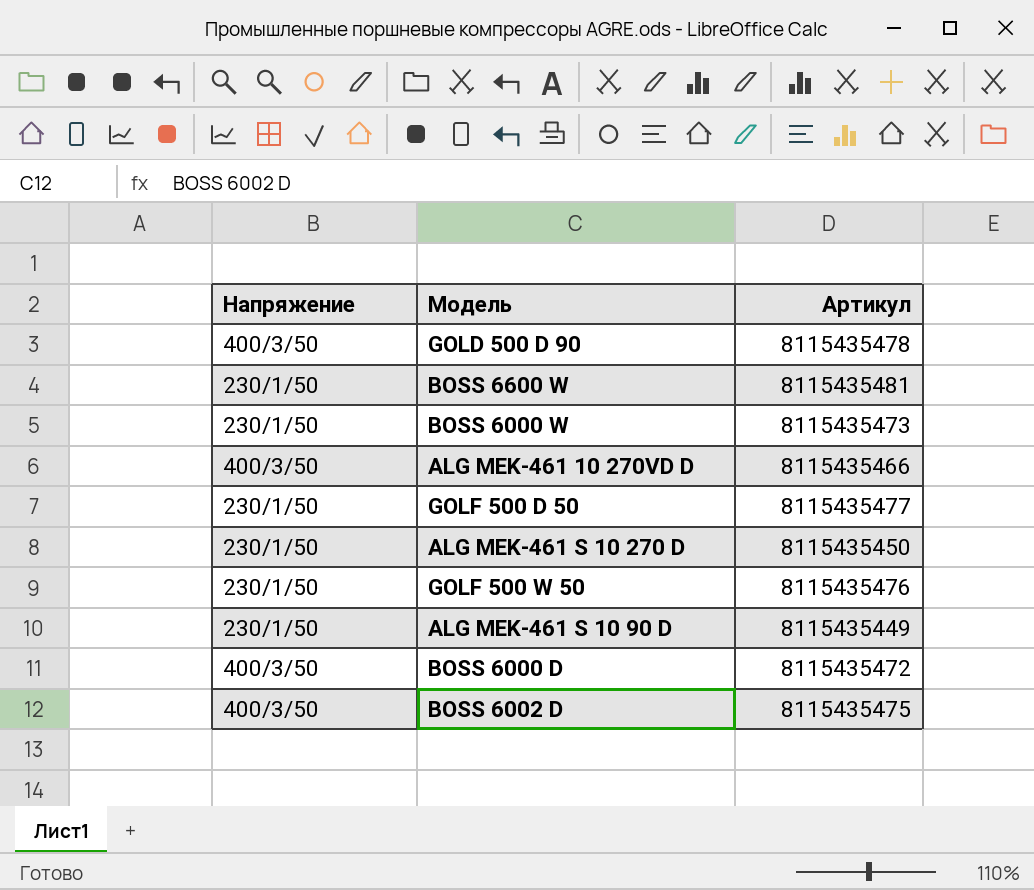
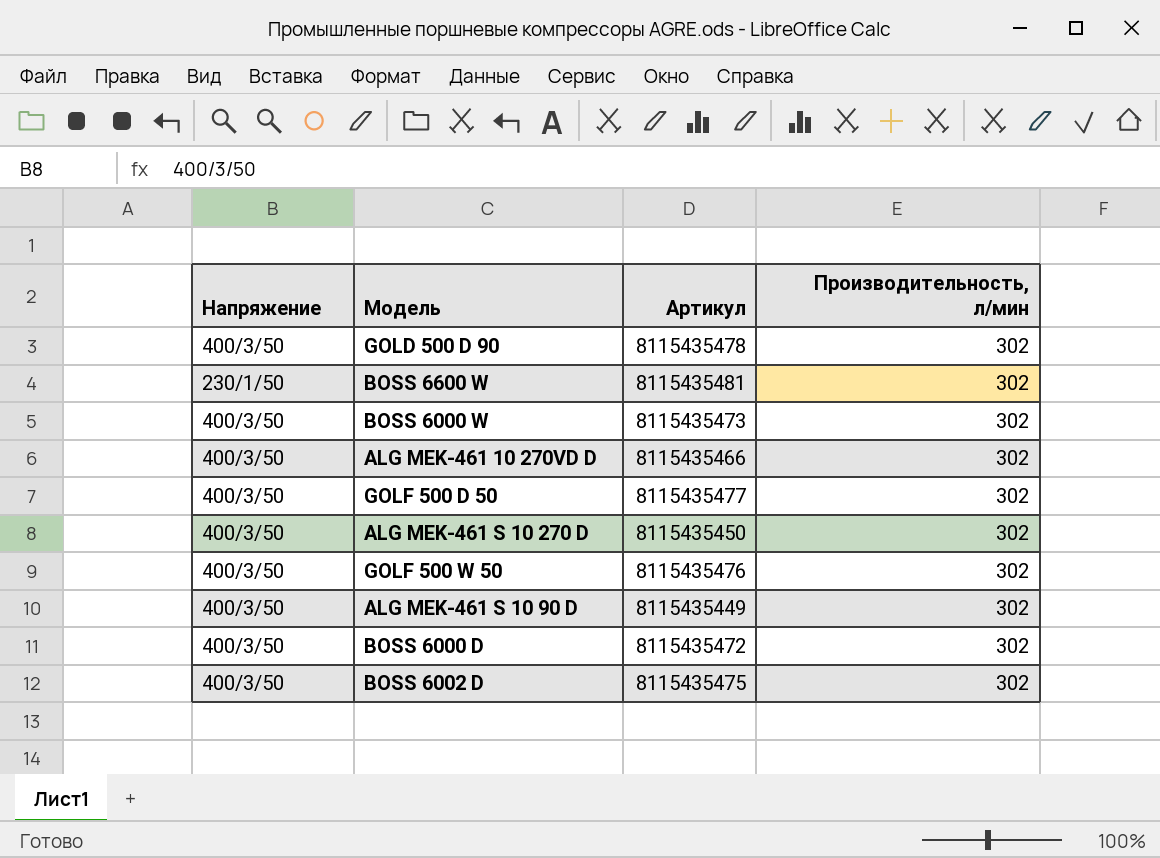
column Производительность, л/мин | position: none -> 4
BOSS 6000 W | Напряжение: 230/1/50 -> 400/3/50
GOLF 500 D 50 | Напряжение: 230/1/50 -> 400/3/50
ALG MEK-461 S 10 270 D | Напряжение: 230/1/50 -> 400/3/50
GOLF 500 W 50 | Напряжение: 230/1/50 -> 400/3/50
ALG MEK-461 S 10 90 D | Напряжение: 230/1/50 -> 400/3/50

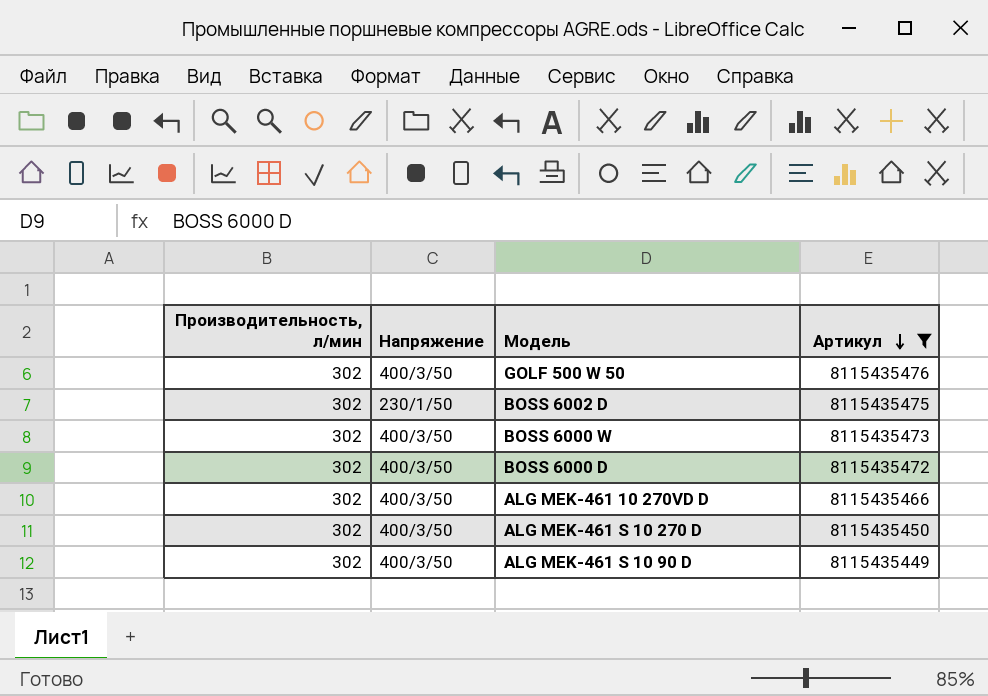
filter: none -> Артикул <= 8115435476
row order: none -> Артикул descending
column Производительность, л/мин | position: 4 -> 1
BOSS 6002 D | Напряжение: 400/3/50 -> 230/1/50

